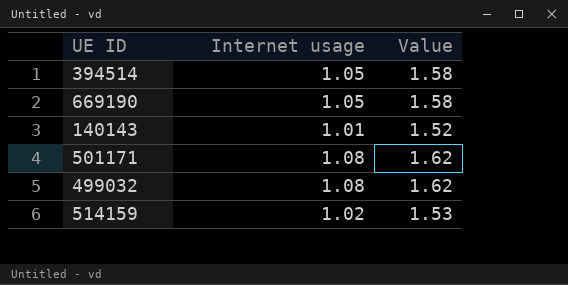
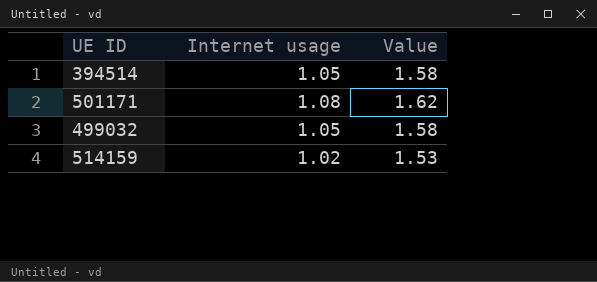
row 669190: 1.05 | 1.58 -> none
row 140143: 1.01 | 1.52 -> none
499032 | Internet usage: 1.08 -> 1.05
499032 | Value: 1.62 -> 1.58

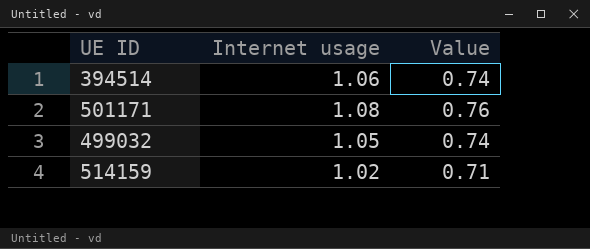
column Value | formula: [Internet usage] * 1.5 -> [Internet usage] * 0.7
394514 | Internet usage: 1.05 -> 1.06

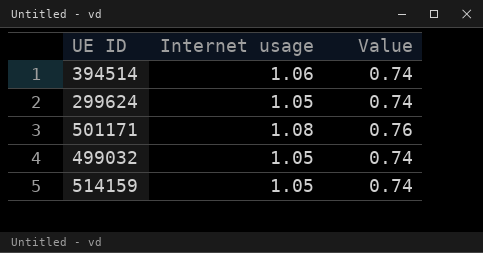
row 299624: none -> 1.05 | 0.74
514159 | Internet usage: 1.02 -> 1.05
514159 | Value: 0.71 -> 0.74

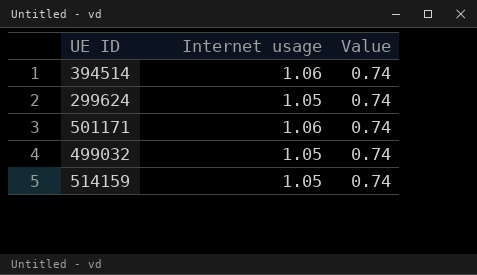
501171 | Internet usage: 1.08 -> 1.06
501171 | Value: 0.76 -> 0.74

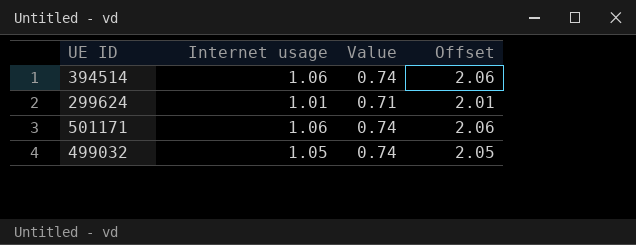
column Offset | formula: none -> [Internet usage] + 1
row 514159: 1.05 | 0.74 -> none
299624 | Internet usage: 1.05 -> 1.01
299624 | Value: 0.74 -> 0.71

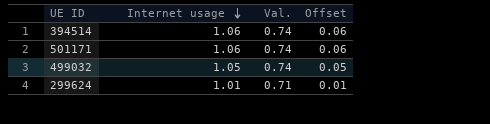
row order: none -> Internet usage descending
column name: Value -> Val.
column Offset | formula: [Internet usage] + 1 -> [Internet usage] - 1

